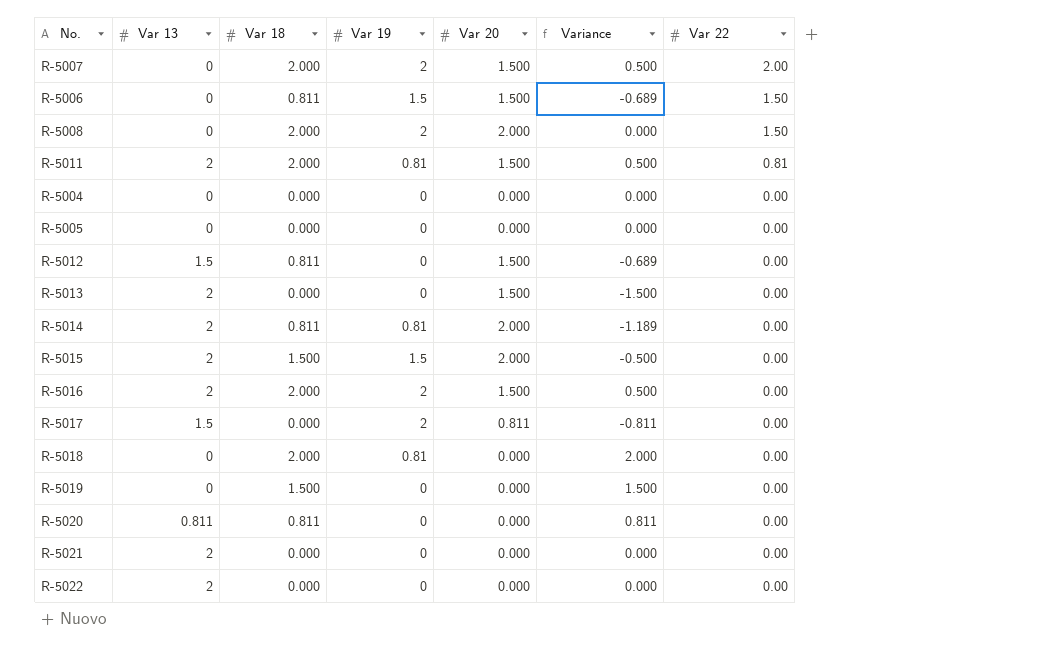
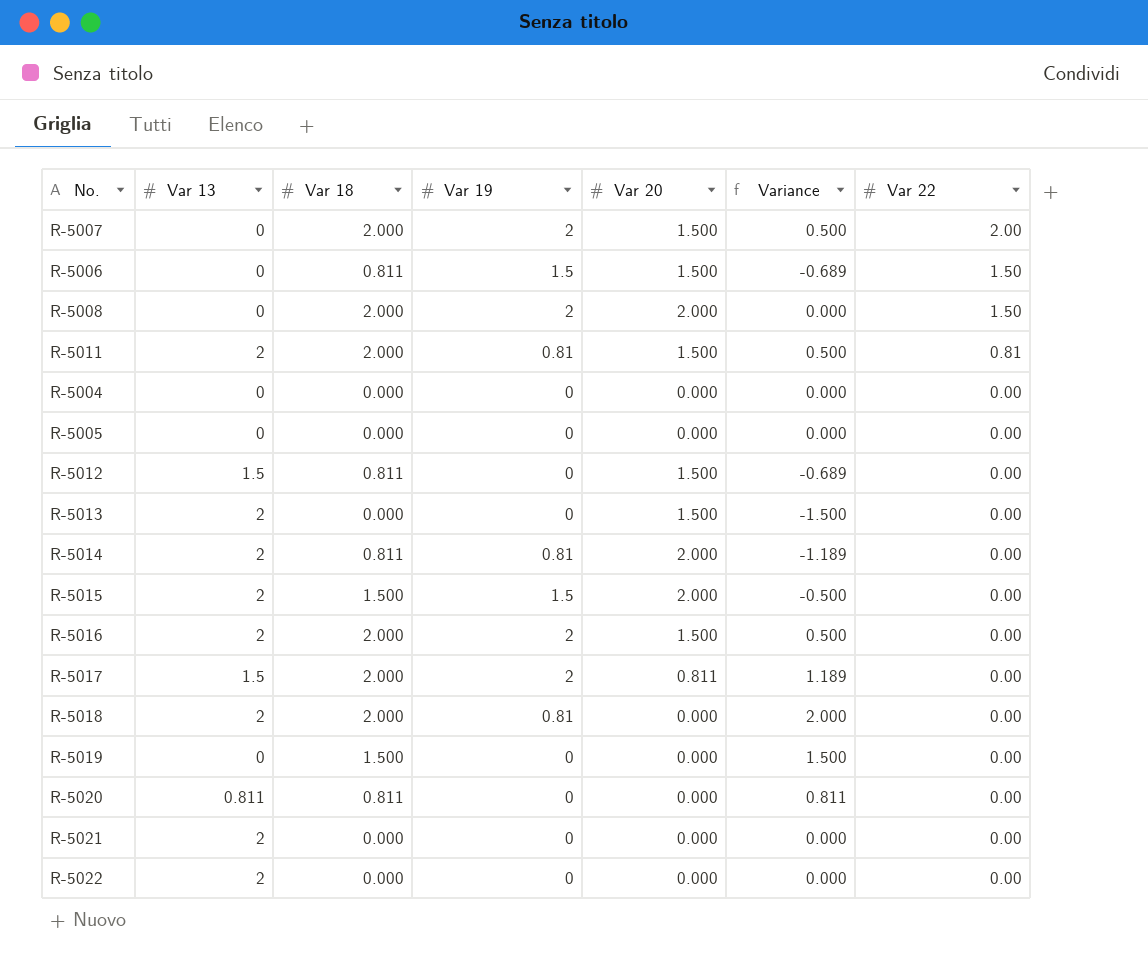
R-5017 | Var 18: 0.000 -> 2.000
R-5017 | Variance: -0.811 -> 1.189
R-5018 | Var 13: 0 -> 2

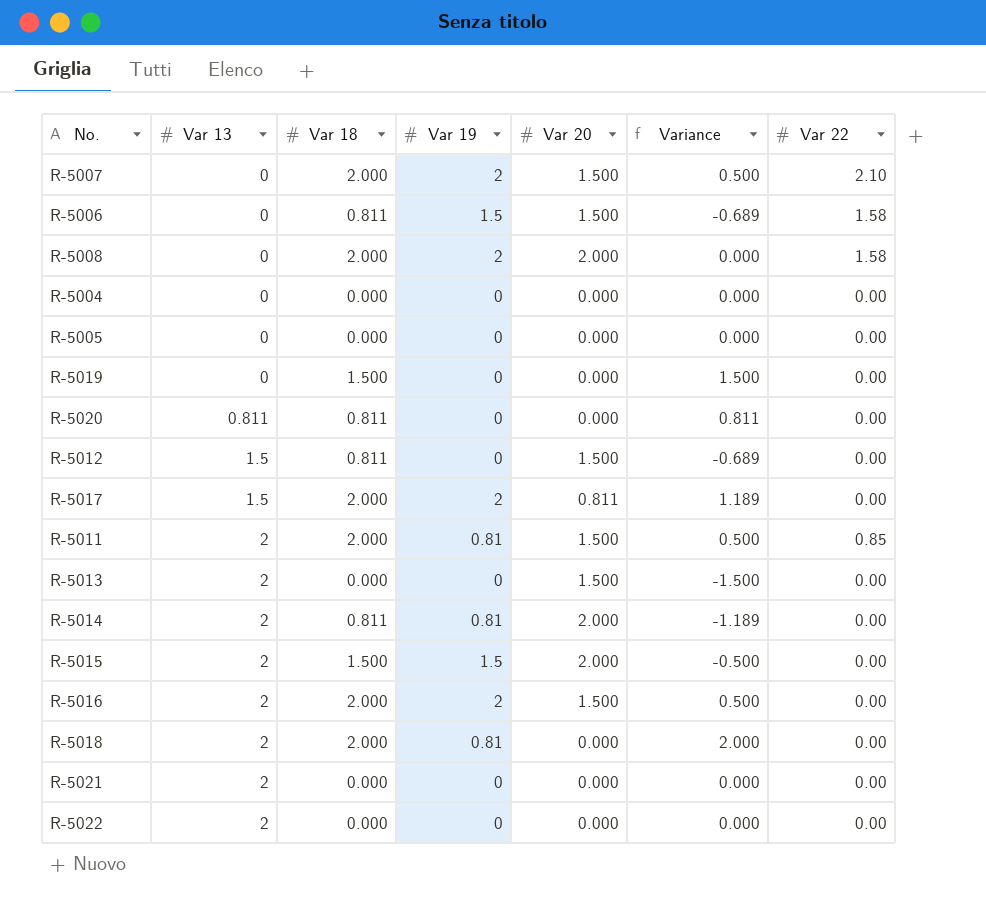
row order: Var 22 descending -> Var 13 ascending
R-5007 | Var 22: 2.00 -> 2.10
R-5006 | Var 22: 1.50 -> 1.58
R-5008 | Var 22: 1.50 -> 1.58
R-5011 | Var 22: 0.81 -> 0.85

